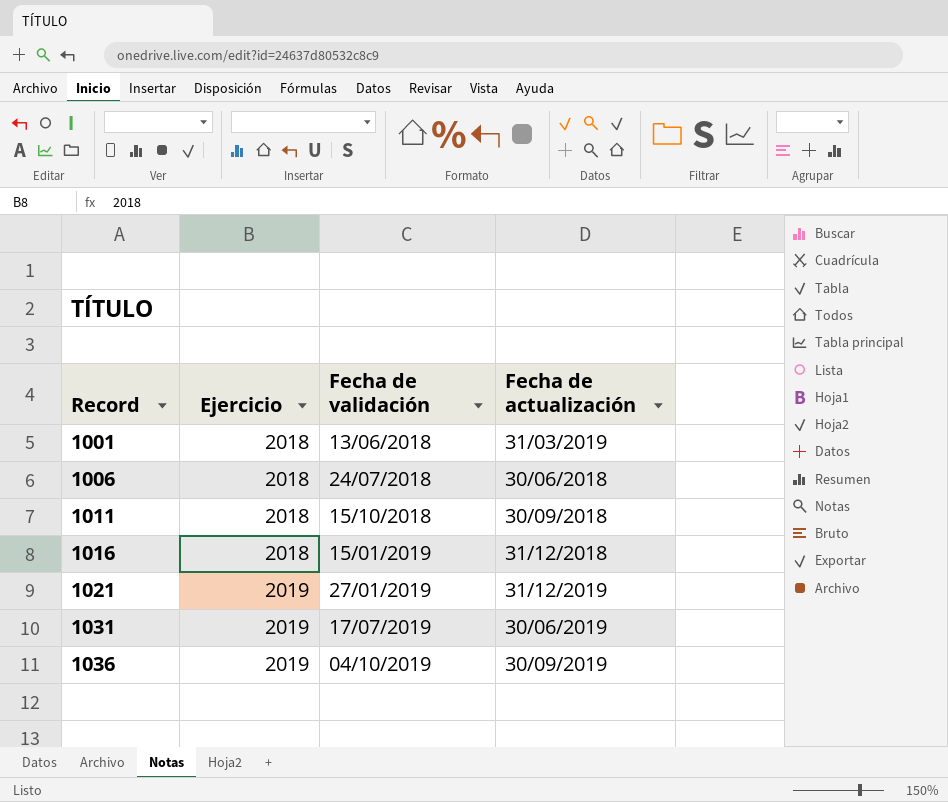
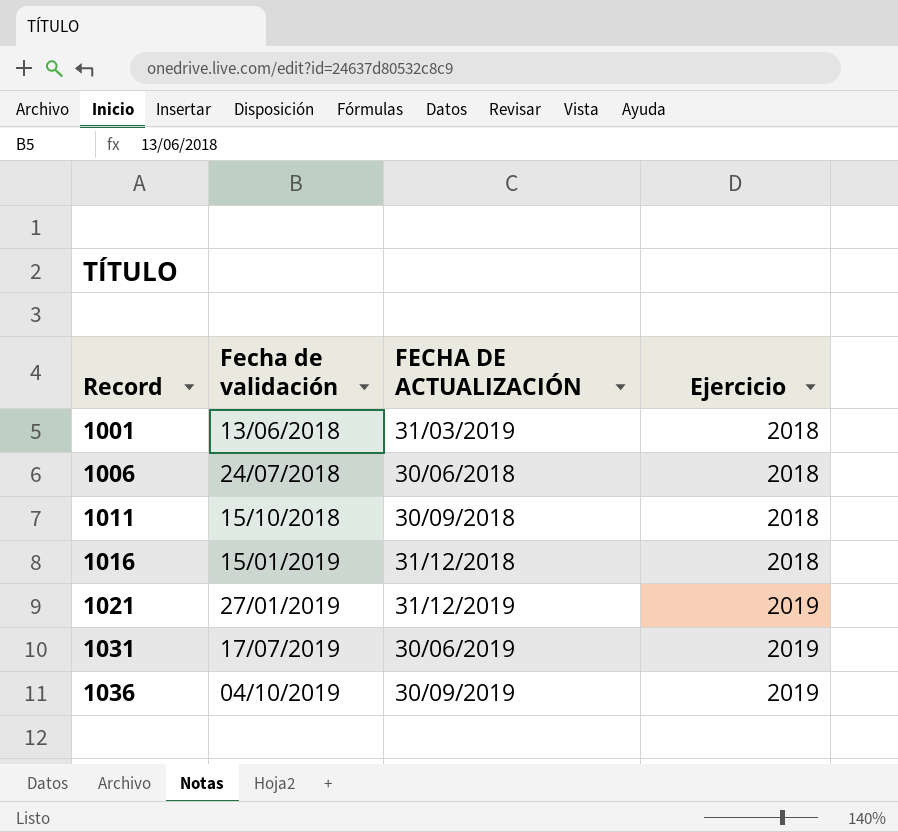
column name: Fecha de actualización -> FECHA DE ACTUALIZACIÓN
column Ejercicio | position: 2 -> 4

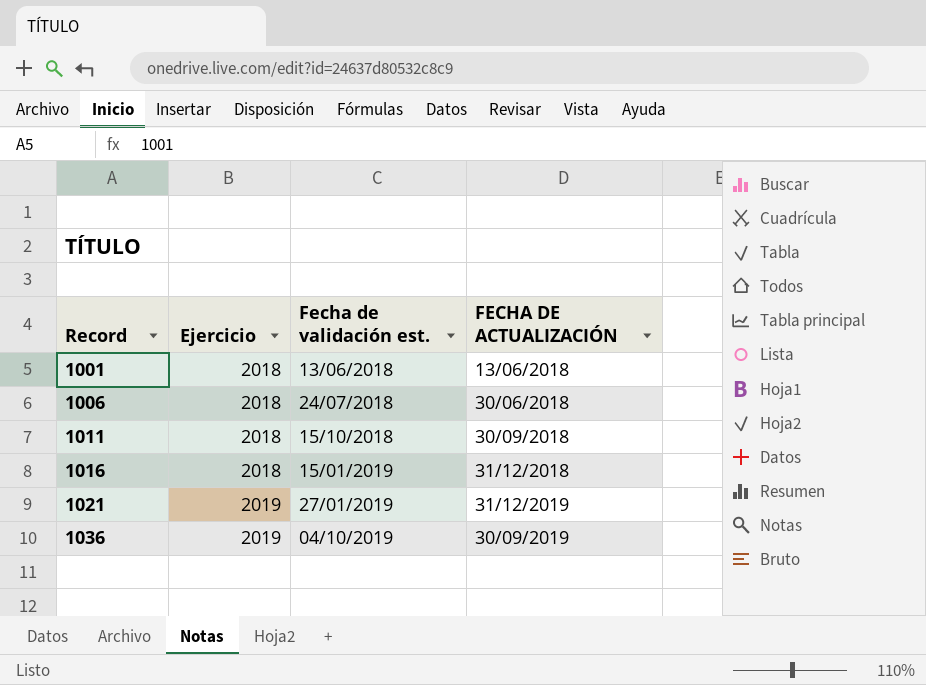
column Ejercicio | position: 4 -> 2
column name: Fecha de validación -> Fecha de validación est.
row 1031: 17/07/2019 | 30/06/2019 | 2019 -> none
1001 | FECHA DE ACTUALIZACIÓN: 31/03/2019 -> 13/06/2018

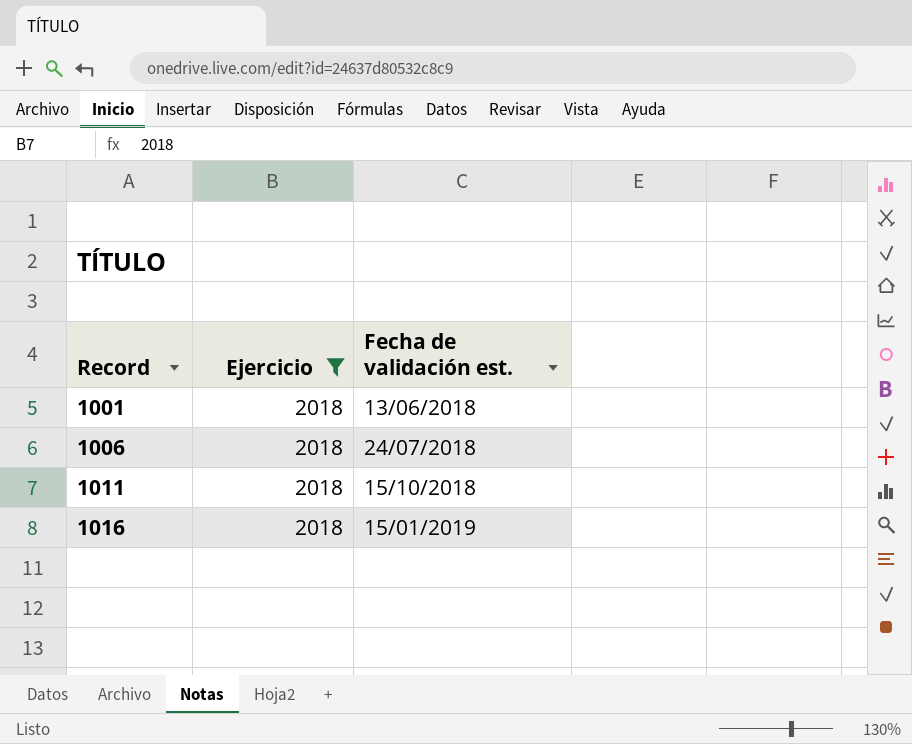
filter: none -> Ejercicio = 2018
column FECHA DE ACTUALIZACIÓN | position: 4 -> none

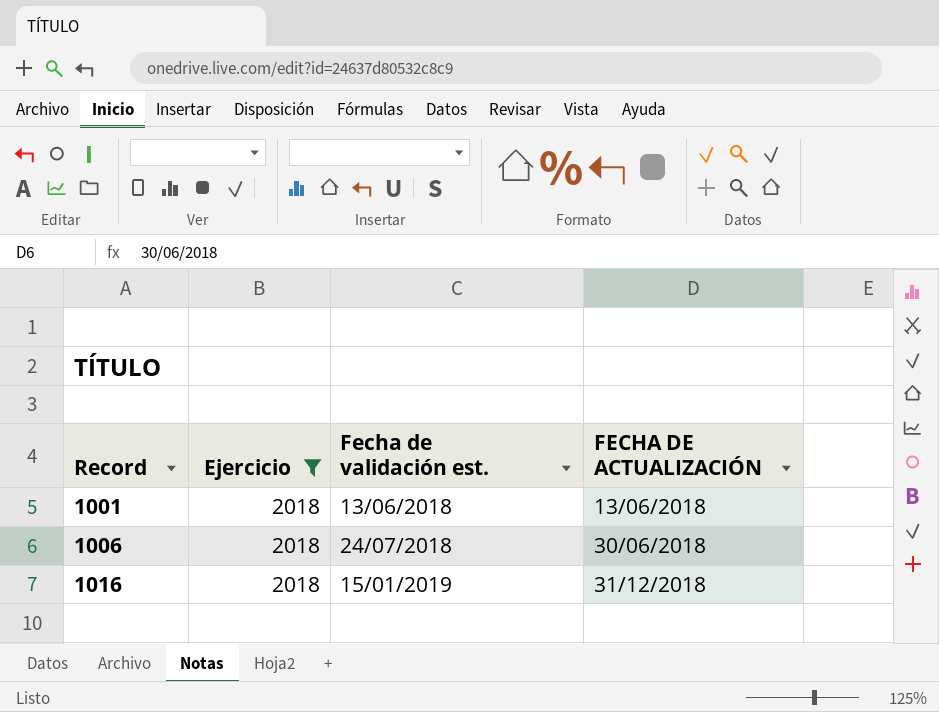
column FECHA DE ACTUALIZACIÓN | position: none -> 4
row 1011: 2018 | 15/10/2018 -> none

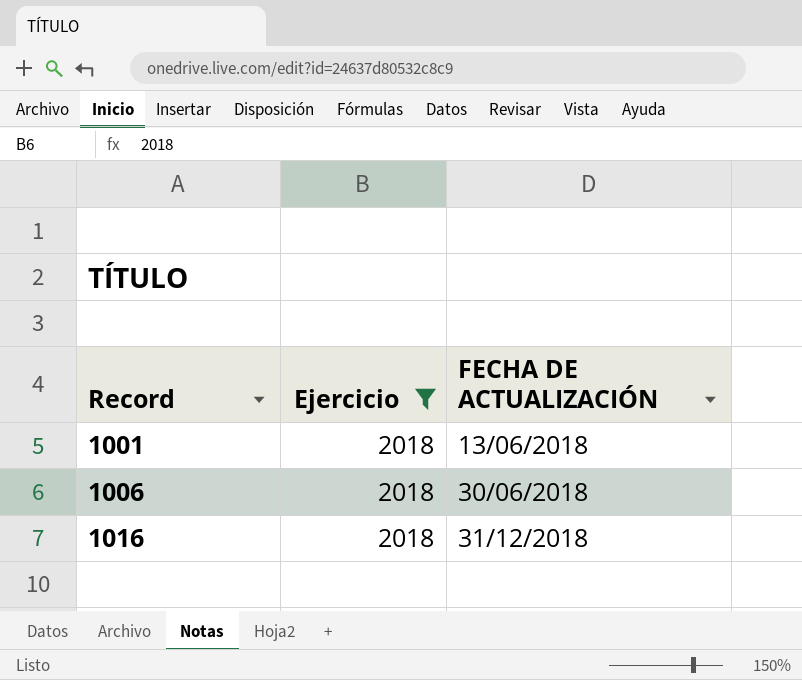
column Fecha de validación est. | position: 3 -> none

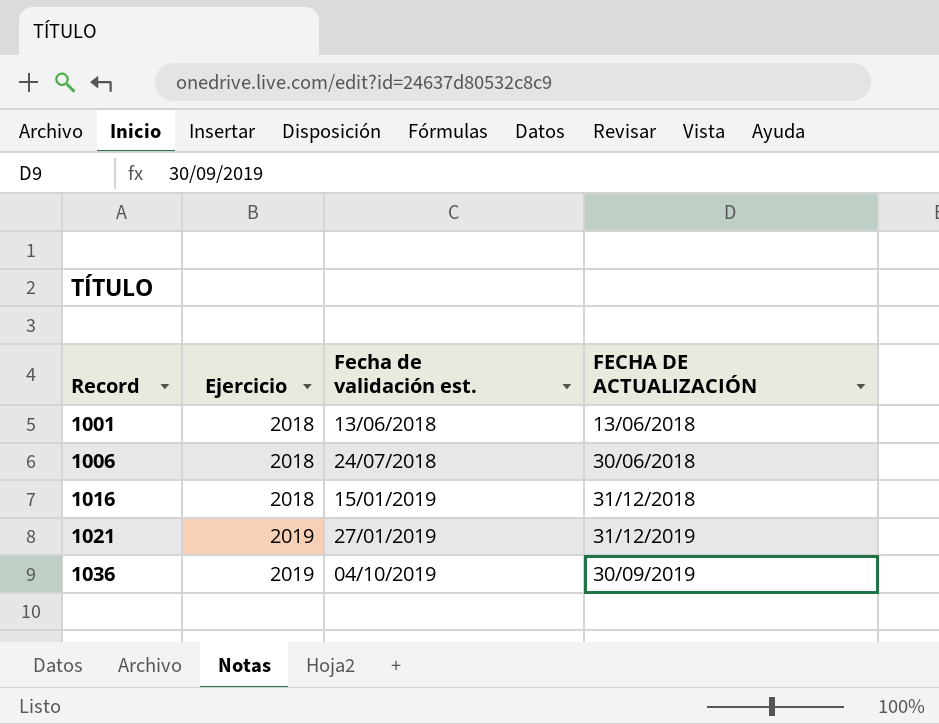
filter: Ejercicio = 2018 -> none
column Fecha de validación est. | position: none -> 3

